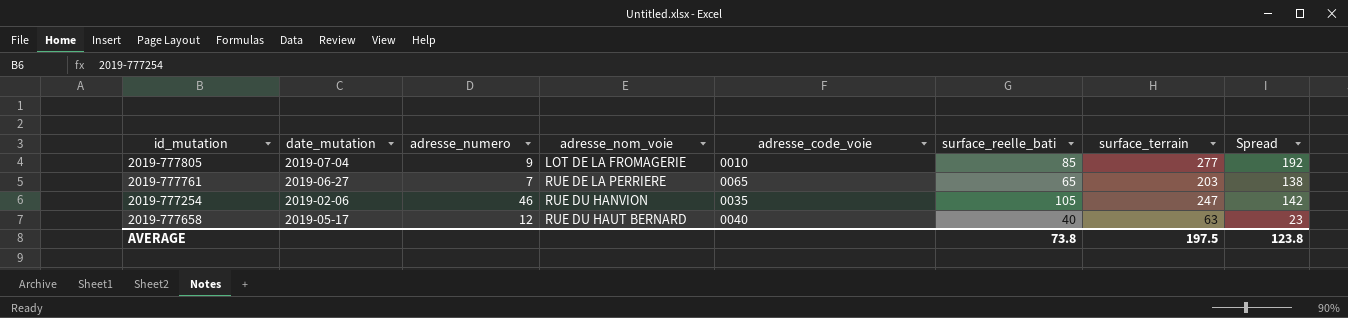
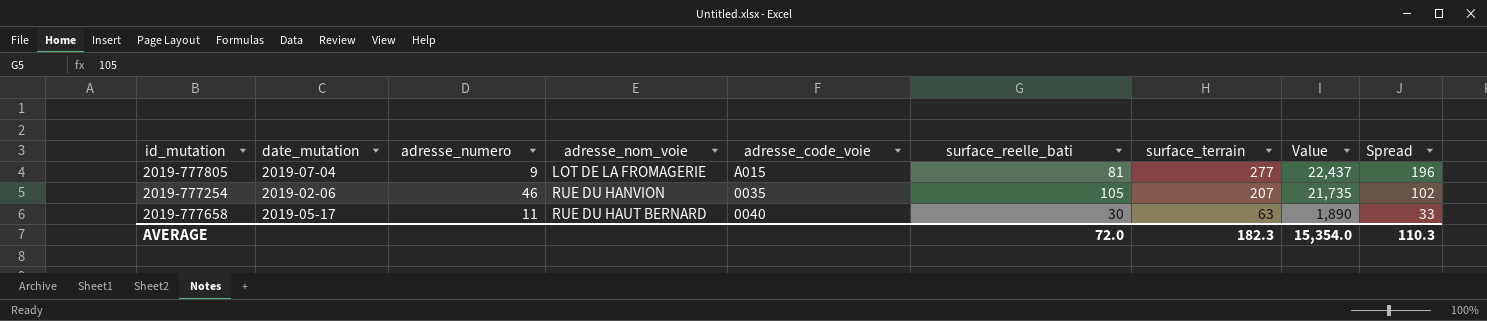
column Value | formula: none -> [surface_reelle_bati] * [surface_terrain]
row 2019-777761: 2019-06-27 | 7 | RUE DE LA PERRIERE | 0065 | 65 | 203 | 138 -> none
2019-777805 | adresse_code_voie: 0010 -> A015
2019-777805 | surface_reelle_bati: 85 -> 81
2019-777805 | Spread: 192 -> 196
2019-777254 | surface_terrain: 247 -> 207
2019-777254 | Spread: 142 -> 102
2019-777658 | adresse_numero: 12 -> 11
2019-777658 | surface_reelle_bati: 40 -> 30
2019-777658 | Spread: 23 -> 33
AVERAGE | surface_reelle_bati: 73.8 -> 72.0
AVERAGE | surface_terrain: 197.5 -> 182.3
AVERAGE | Spread: 123.8 -> 110.3

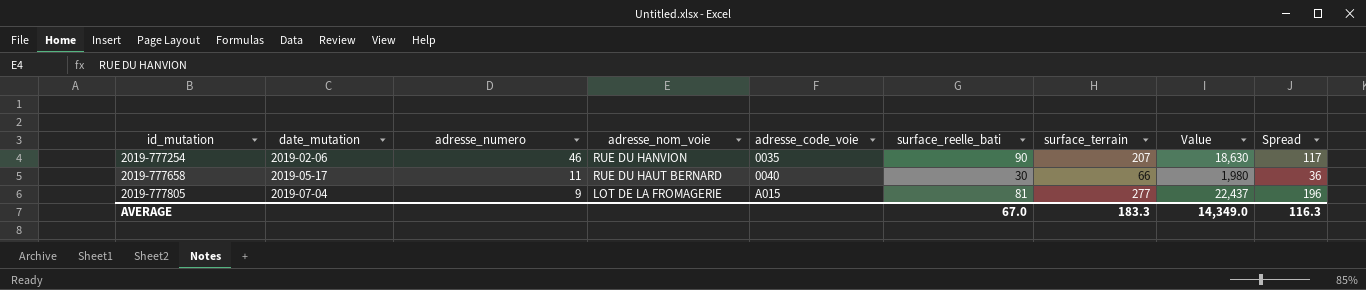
row order: adresse_nom_voie ascending -> id_mutation ascending
2019-777254 | surface_reelle_bati: 105 -> 90
2019-777254 | Value: 21,735 -> 18,630
2019-777254 | Spread: 102 -> 117
2019-777658 | surface_terrain: 63 -> 66
2019-777658 | Value: 1,890 -> 1,980
2019-777658 | Spread: 33 -> 36
AVERAGE | surface_reelle_bati: 72.0 -> 67.0
AVERAGE | surface_terrain: 182.3 -> 183.3
AVERAGE | Value: 15,354.0 -> 14,349.0
AVERAGE | Spread: 110.3 -> 116.3

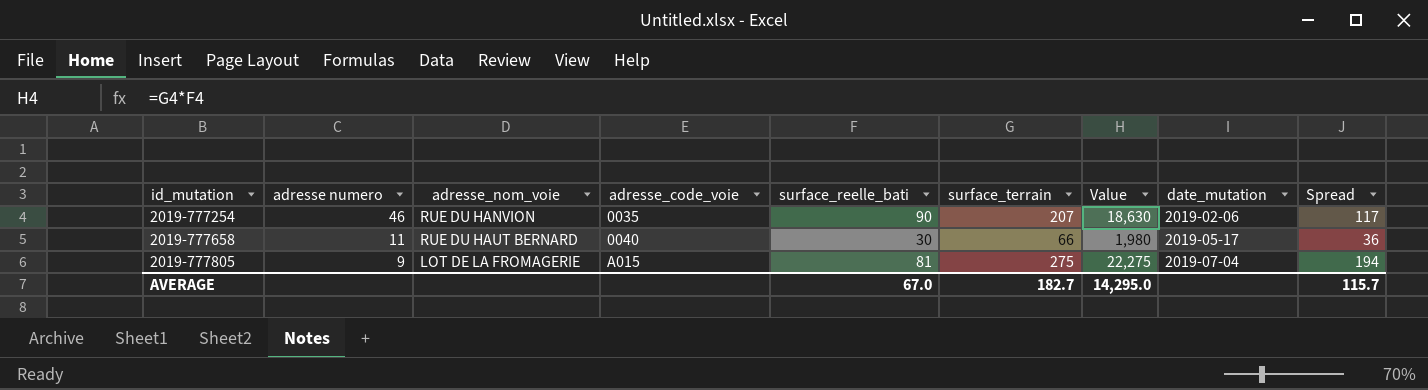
column name: adresse_numero -> adresse numero
column date_mutation | position: 2 -> 8
2019-777805 | surface_terrain: 277 -> 275
2019-777805 | Value: 22,437 -> 22,275
2019-777805 | Spread: 196 -> 194
AVERAGE | surface_terrain: 183.3 -> 182.7
AVERAGE | Value: 14,349.0 -> 14,295.0
AVERAGE | Spread: 116.3 -> 115.7

